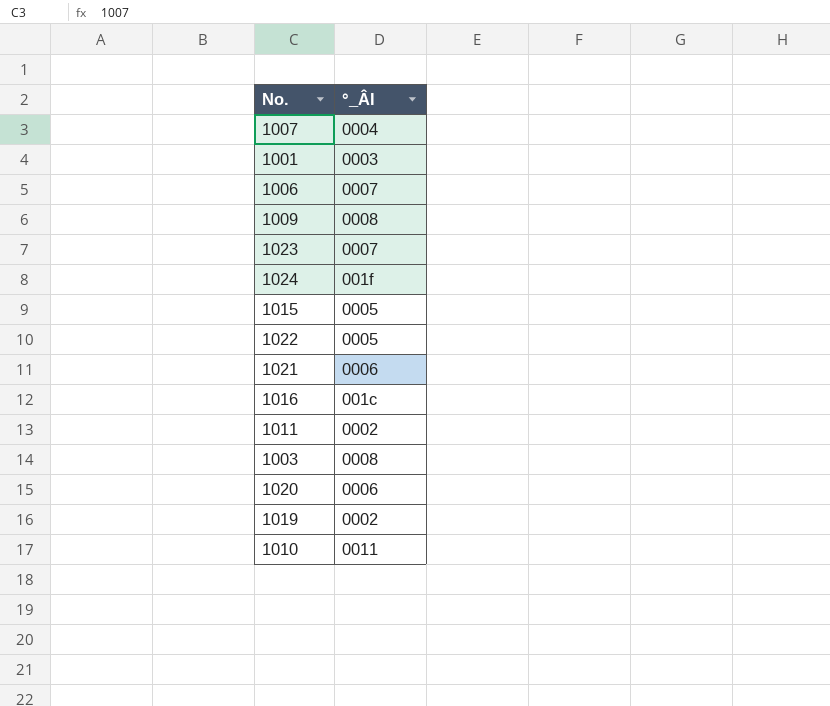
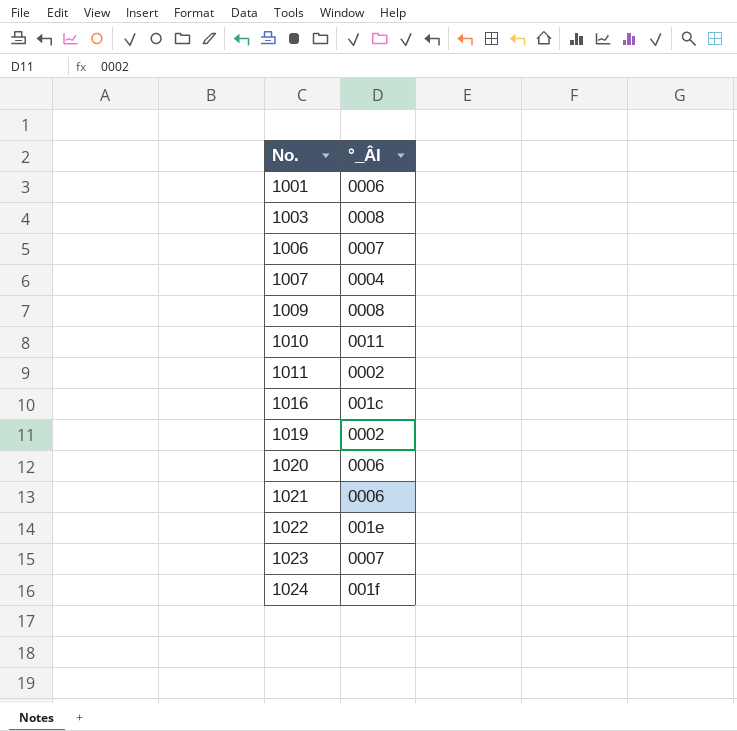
row order: none -> No. ascending
row 1015: 0005 -> none
1001 | °_ÂI: 0003 -> 0006
1022 | °_ÂI: 0005 -> 001e

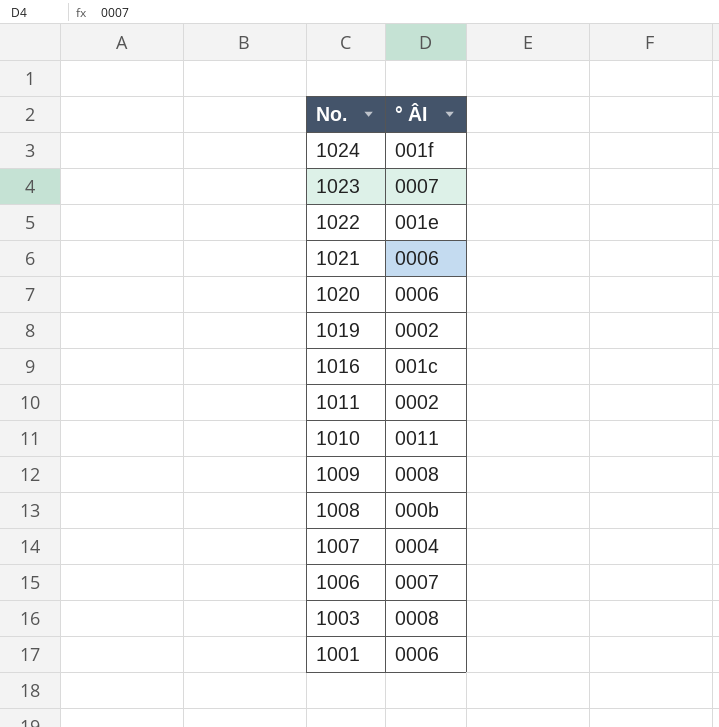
row order: No. ascending -> No. descending
column name: °_ÂI -> ° ÂI
row 1008: none -> 000b

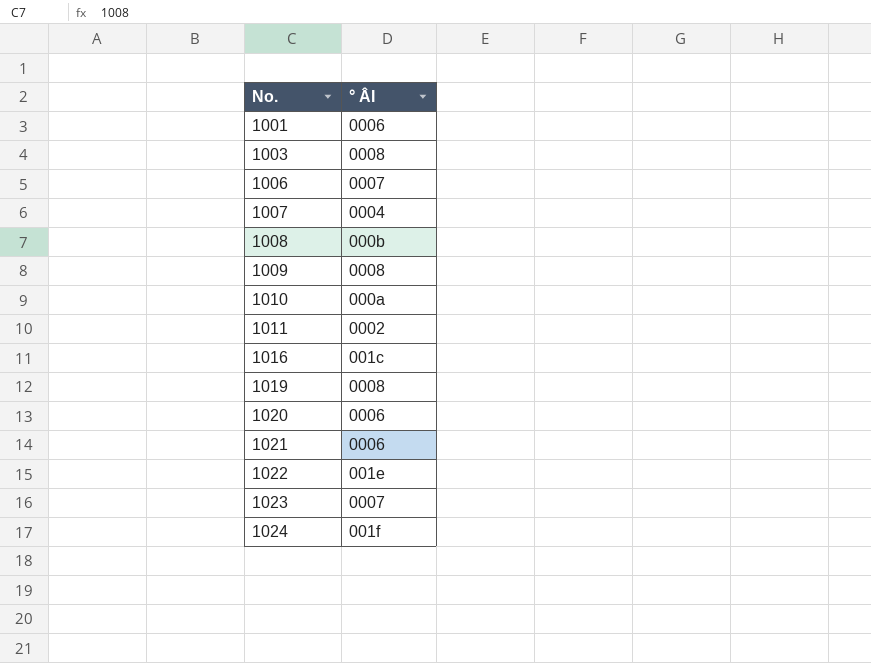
row order: No. descending -> No. ascending
1010 | ° ÂI: 0011 -> 000a
1019 | ° ÂI: 0002 -> 0008

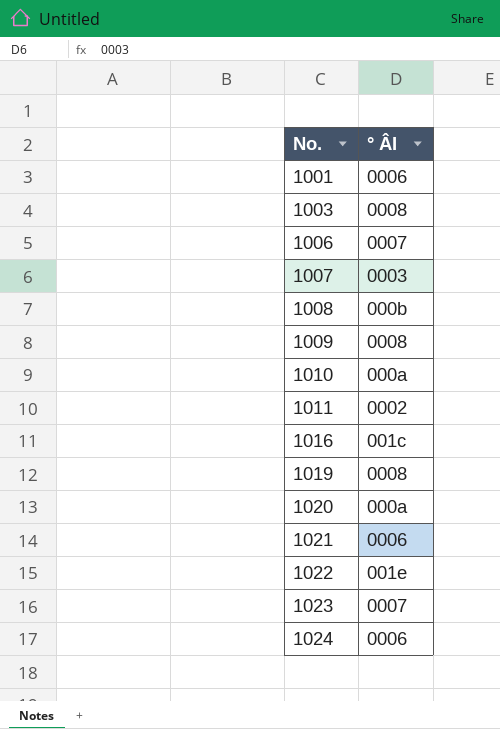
1007 | ° ÂI: 0004 -> 0003
1020 | ° ÂI: 0006 -> 000a
1024 | ° ÂI: 001f -> 0006

